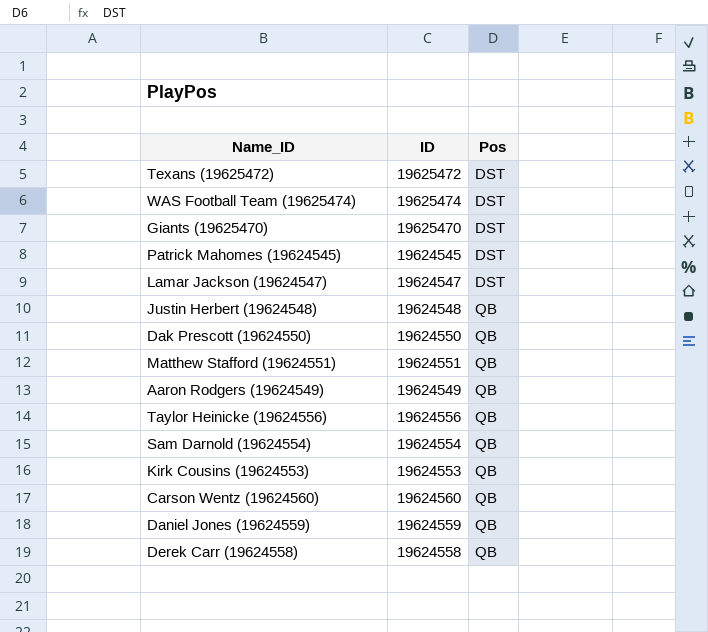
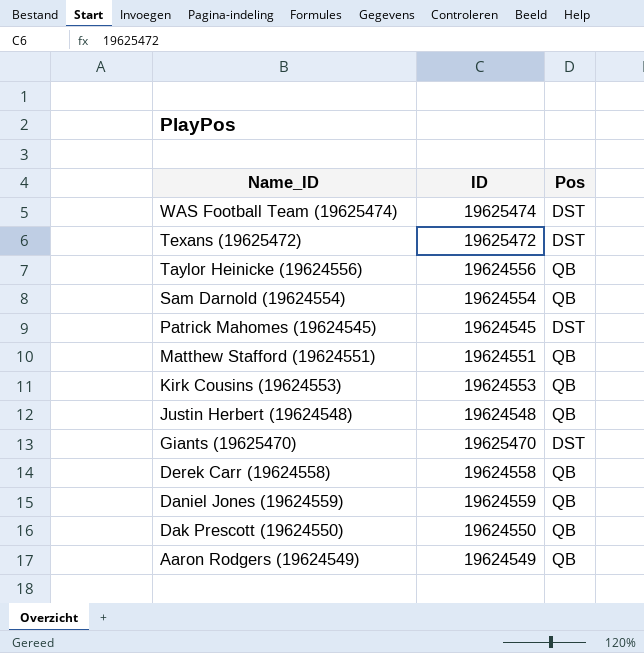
row order: Pos ascending -> Name_ID descending
row Lamar Jackson (19624547): 19624547 | DST -> none
row Carson Wentz (19624560): 19624560 | QB -> none

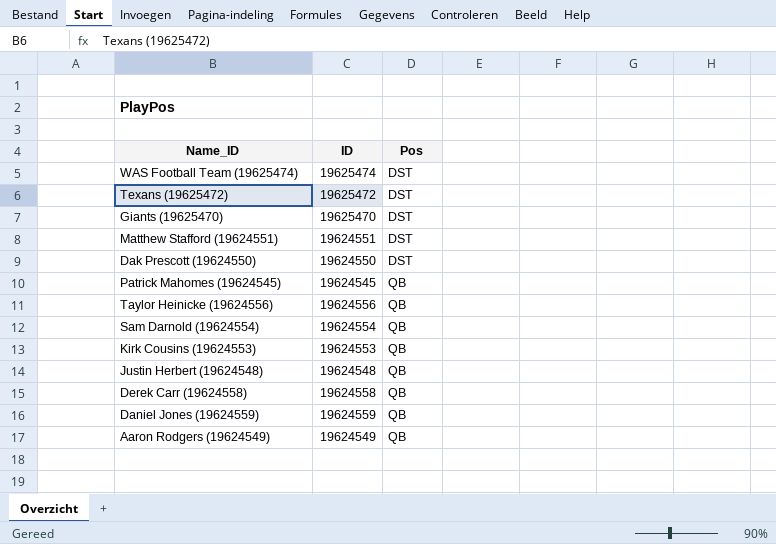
row order: Name_ID descending -> Pos ascending
Matthew Stafford (19624551) | Pos: QB -> DST
Dak Prescott (19624550) | Pos: QB -> DST
Patrick Mahomes (19624545) | Pos: DST -> QB

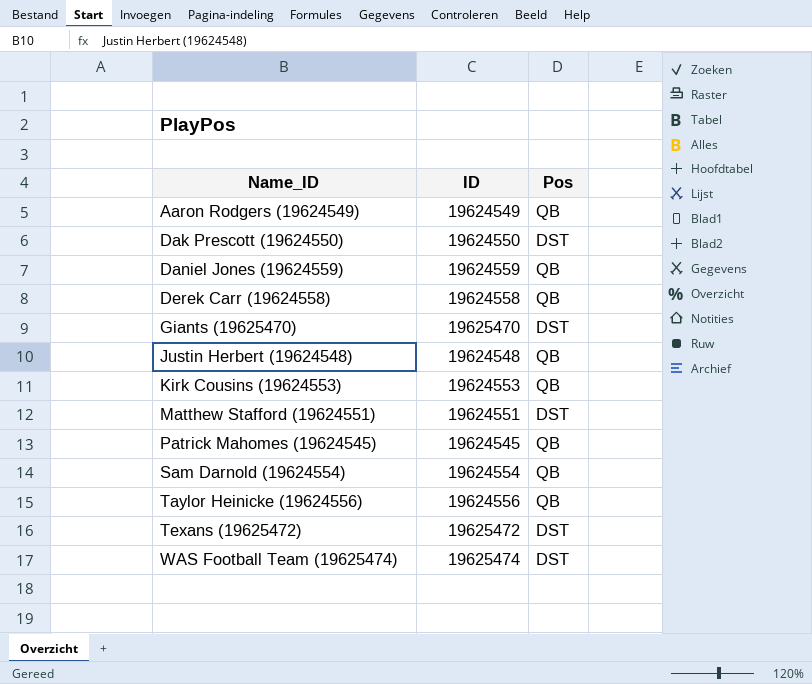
row order: Pos ascending -> Name_ID ascending

